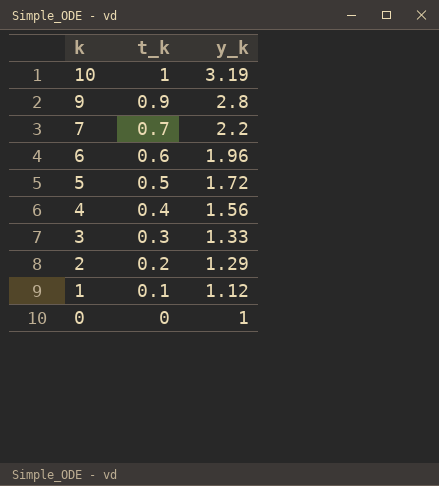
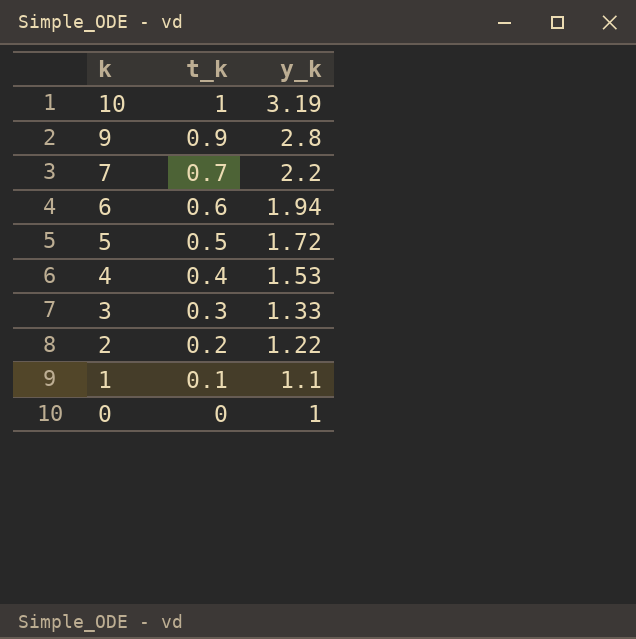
6 | y_k: 1.96 -> 1.94
4 | y_k: 1.56 -> 1.53
2 | y_k: 1.29 -> 1.22
1 | y_k: 1.12 -> 1.1

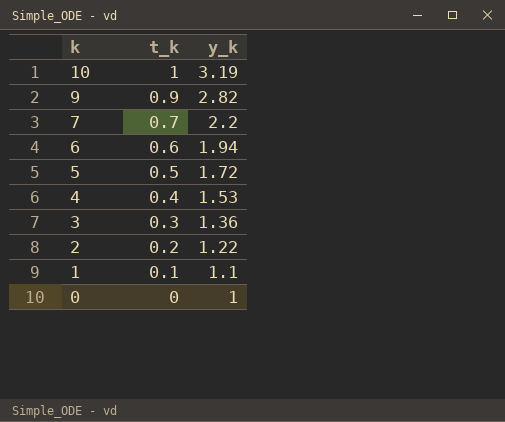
9 | y_k: 2.8 -> 2.82
3 | y_k: 1.33 -> 1.36

